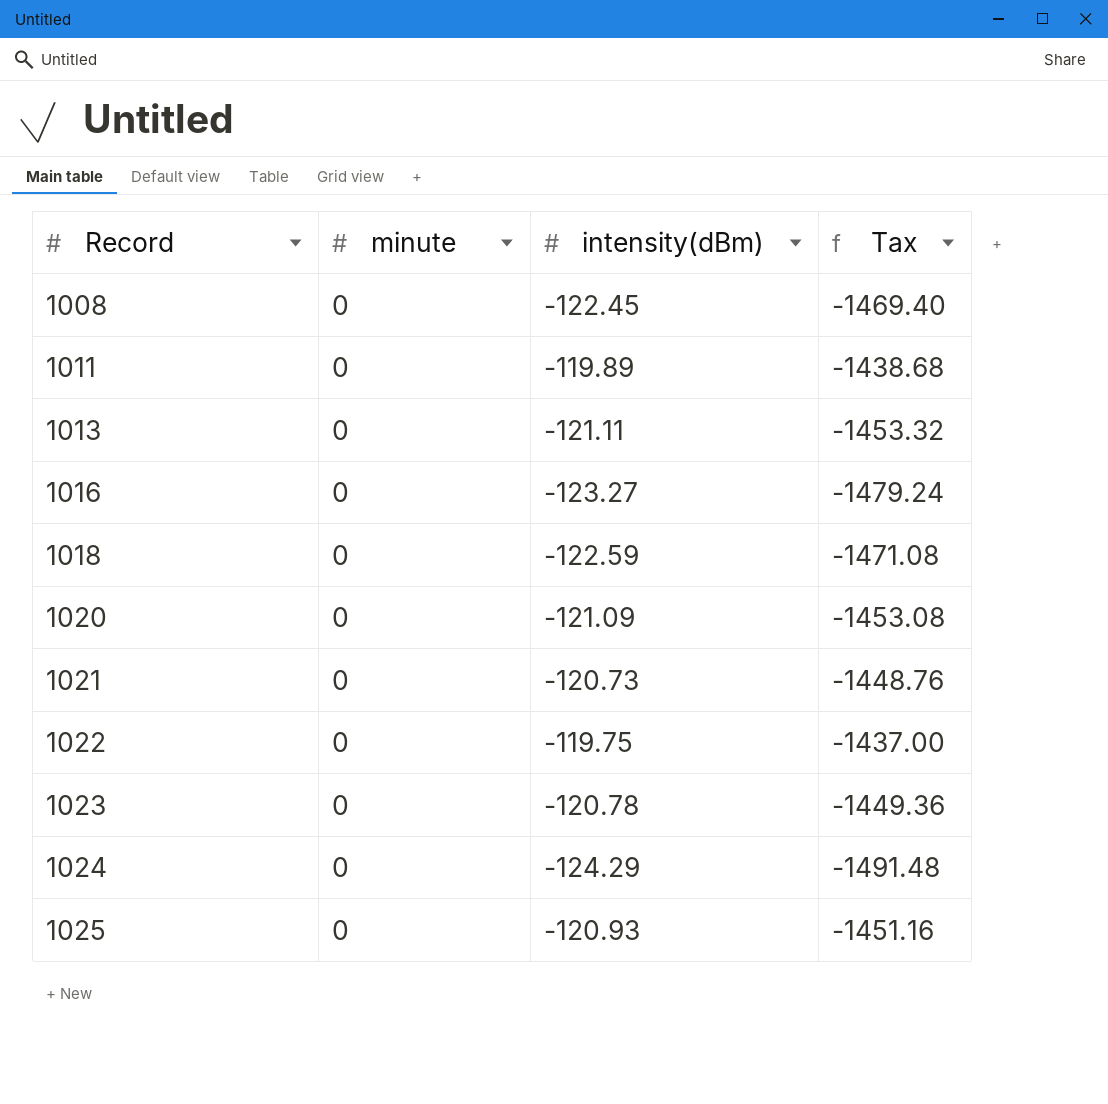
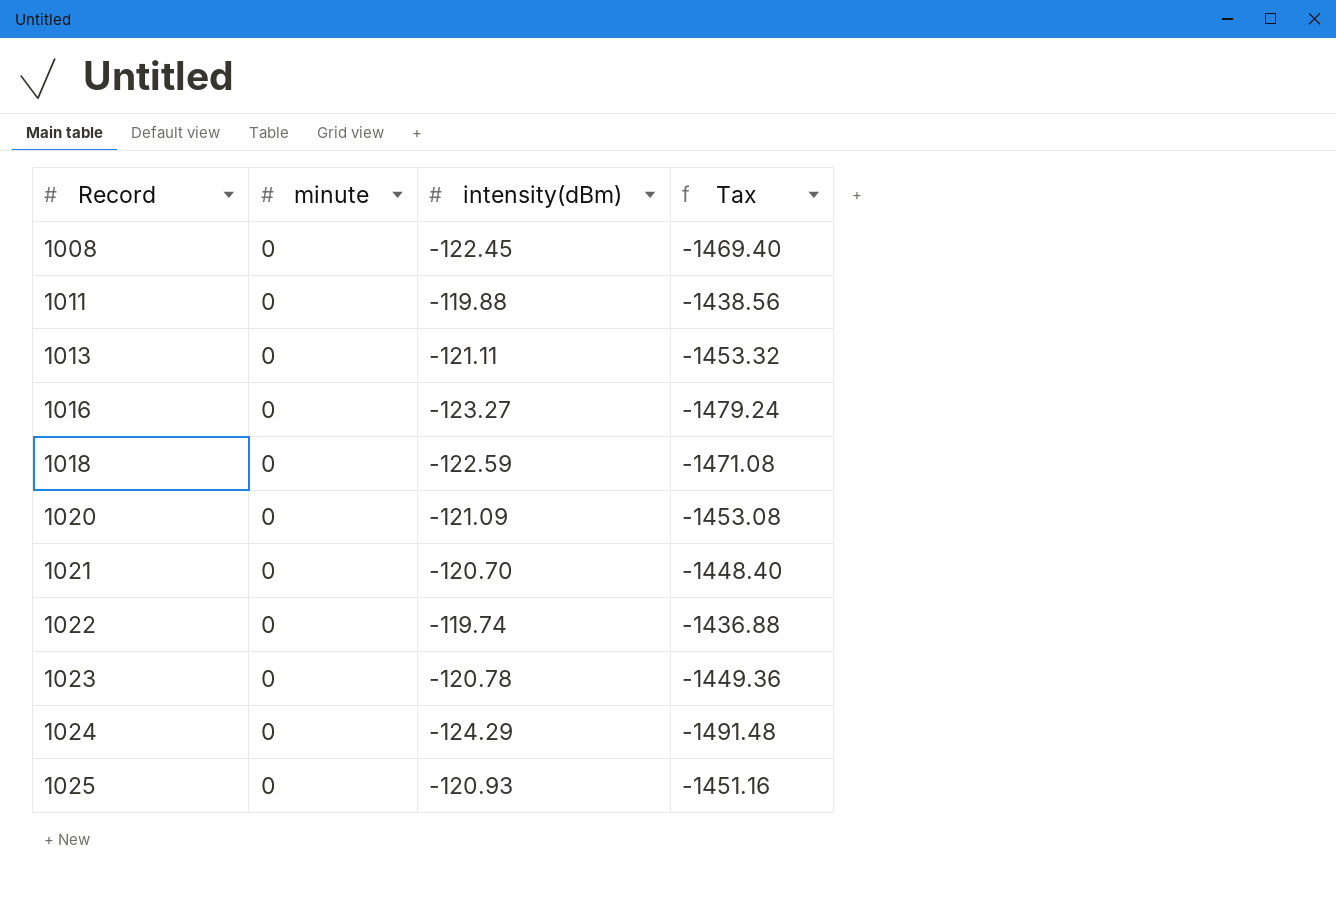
1011 | intensity(dBm): -119.89 -> -119.88
1011 | Tax: -1438.68 -> -1438.56
1021 | intensity(dBm): -120.73 -> -120.70
1021 | Tax: -1448.76 -> -1448.40
1022 | intensity(dBm): -119.75 -> -119.74
1022 | Tax: -1437.00 -> -1436.88

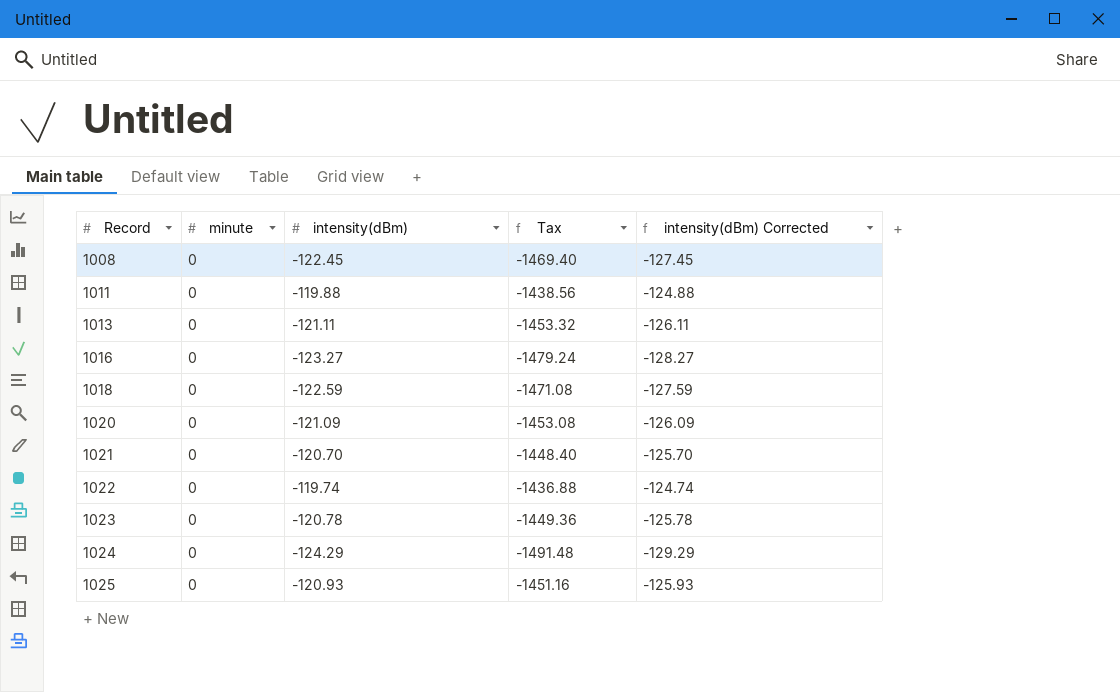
column intensity(dBm) Corrected | formula: none -> [intensity(dBm)] - 5

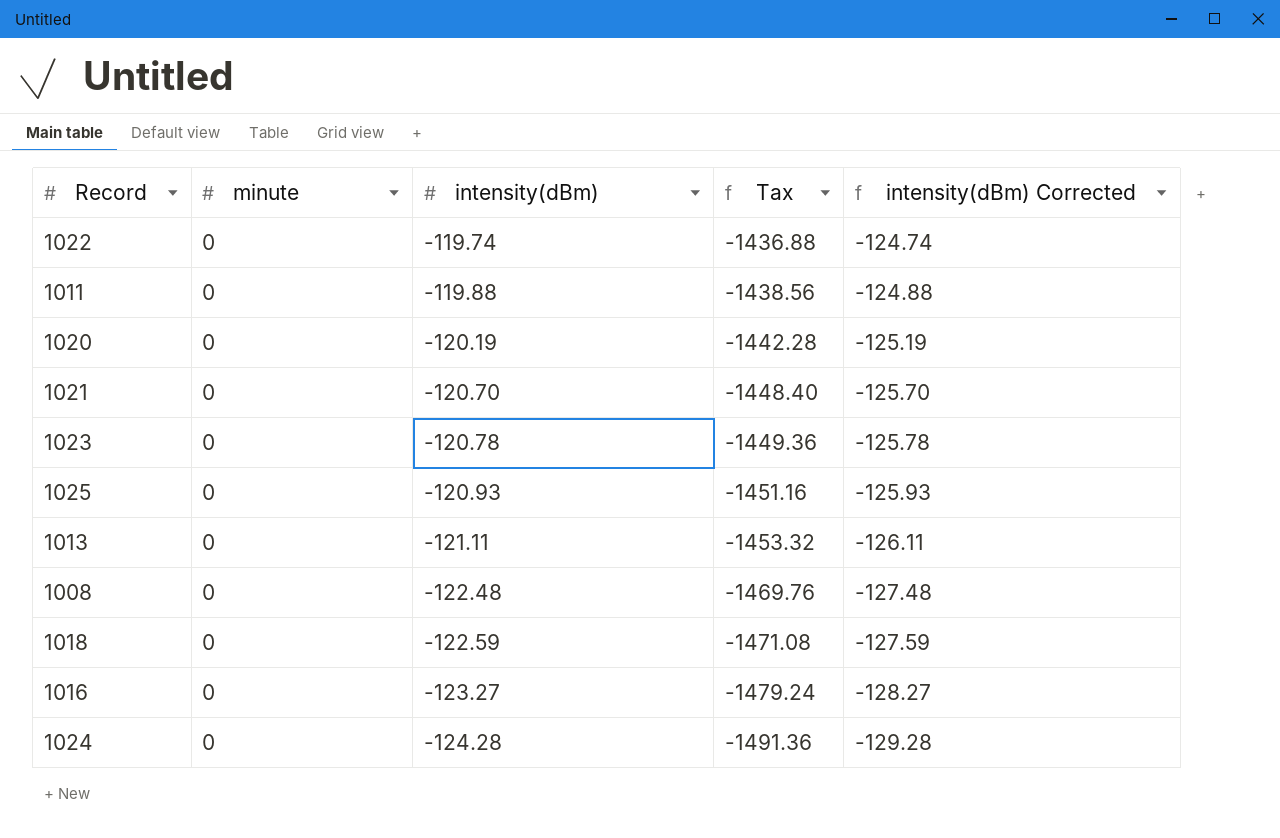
row order: Record ascending -> intensity(dBm) descending
1020 | intensity(dBm): -121.09 -> -120.19
1020 | Tax: -1453.08 -> -1442.28
1020 | intensity(dBm) Corrected: -126.09 -> -125.19
1008 | intensity(dBm): -122.45 -> -122.48
1008 | Tax: -1469.40 -> -1469.76
1008 | intensity(dBm) Corrected: -127.45 -> -127.48
1024 | intensity(dBm): -124.29 -> -124.28
1024 | Tax: -1491.48 -> -1491.36
1024 | intensity(dBm) Corrected: -129.29 -> -129.28

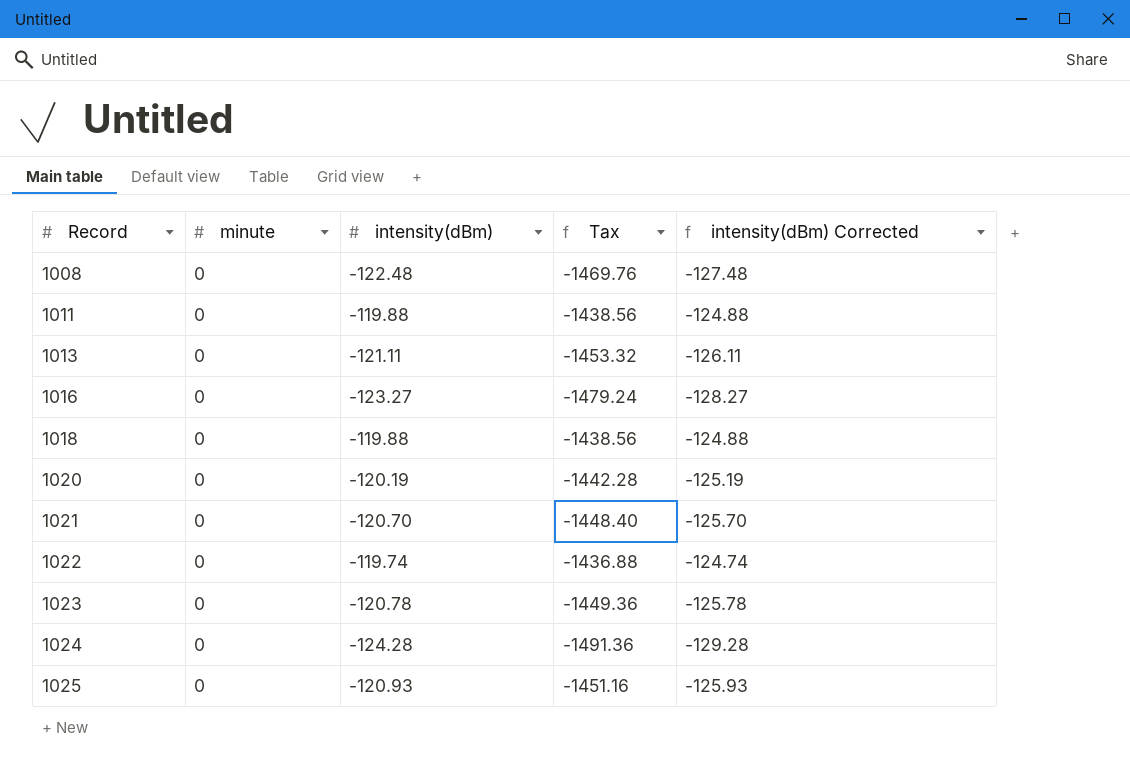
row order: intensity(dBm) descending -> Record ascending
1018 | intensity(dBm): -122.59 -> -119.88
1018 | Tax: -1471.08 -> -1438.56
1018 | intensity(dBm) Corrected: -127.59 -> -124.88

